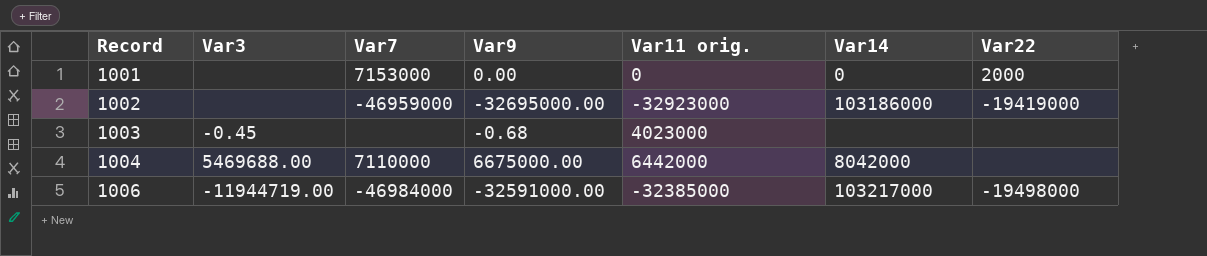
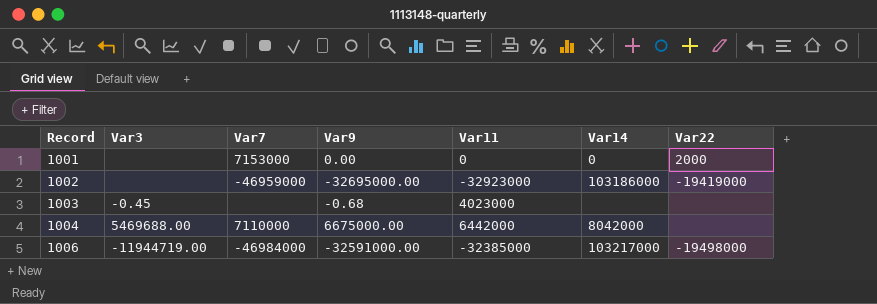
column name: Var11 orig. -> Var11

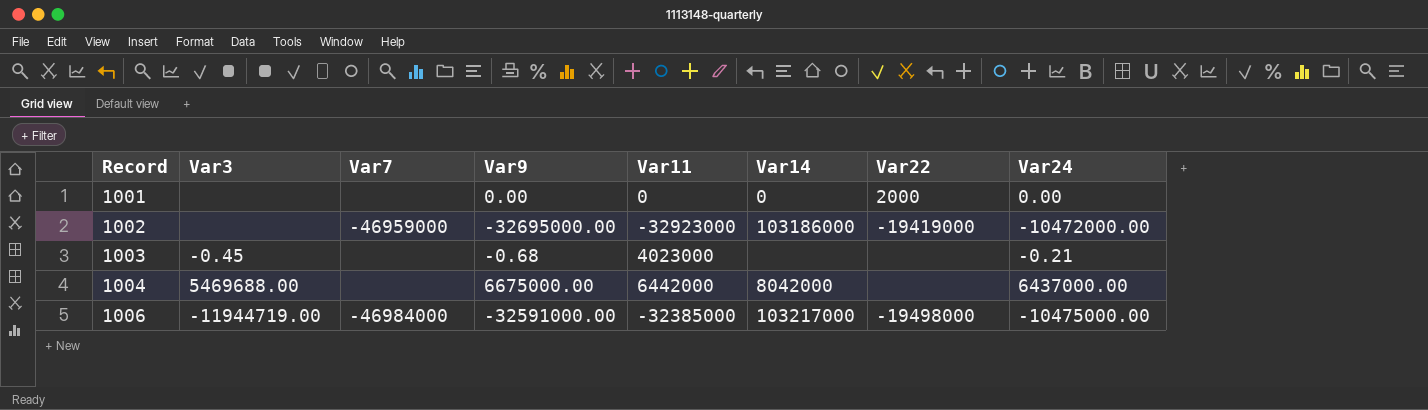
column Var24 | position: none -> 8
1001 | Var7: 7153000 -> none
1004 | Var7: 7110000 -> none

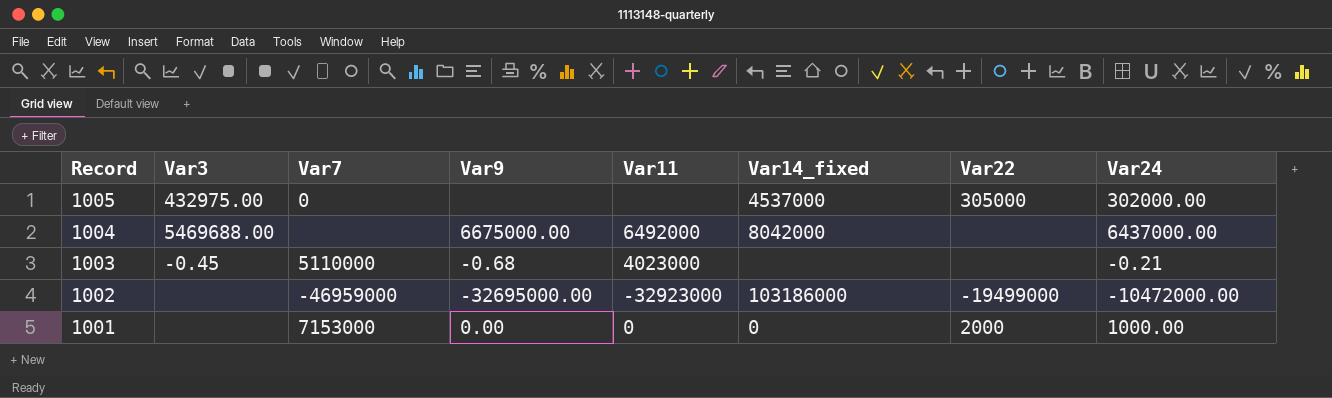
row order: Record ascending -> Record descending
column name: Var14 -> Var14_fixed
row 1006: -11944719.00 | -46984000 | -32591000.00 | -32385000 | 103217000 | -19498000 | -10475000.00 -> none
row 1005: none -> 432975.00 | 0 | none | none | 4537000 | 305000 | 302000.00
1004 | Var11: 6442000 -> 6492000
1003 | Var7: none -> 5110000
1002 | Var22: -19419000 -> -19499000
1001 | Var7: none -> 7153000
1001 | Var24: 0.00 -> 1000.00

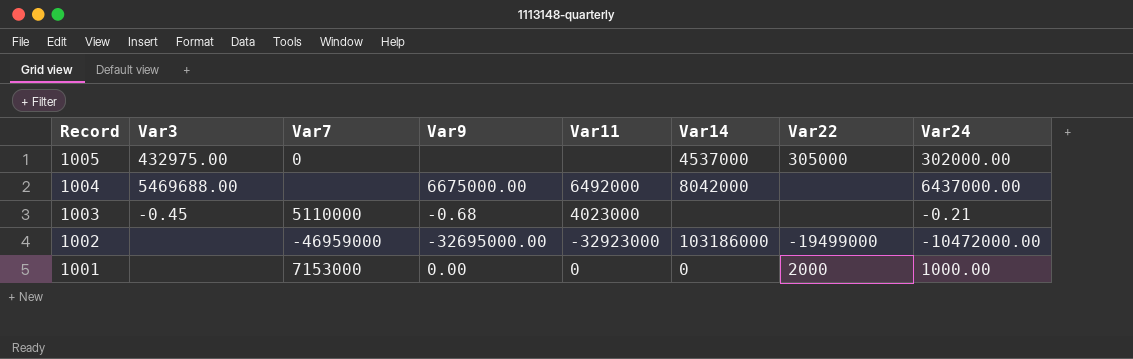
column name: Var14_fixed -> Var14

